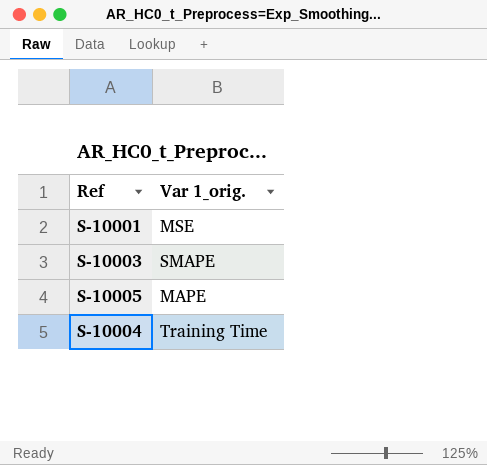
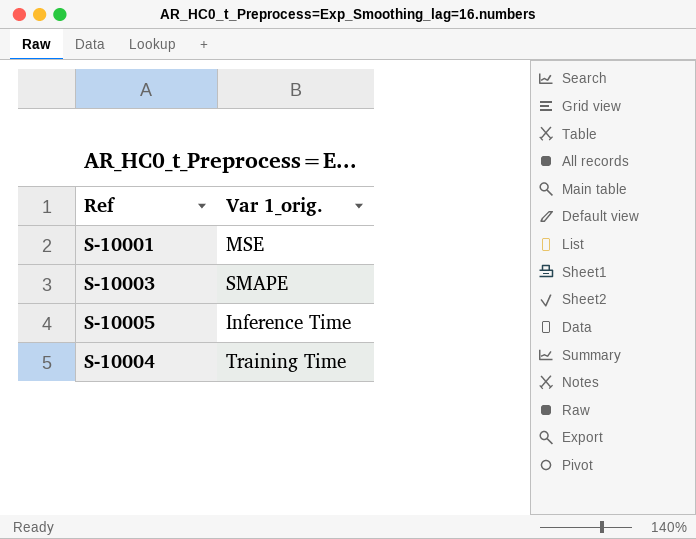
S-10005 | Var 1_orig.: MAPE -> Inference Time

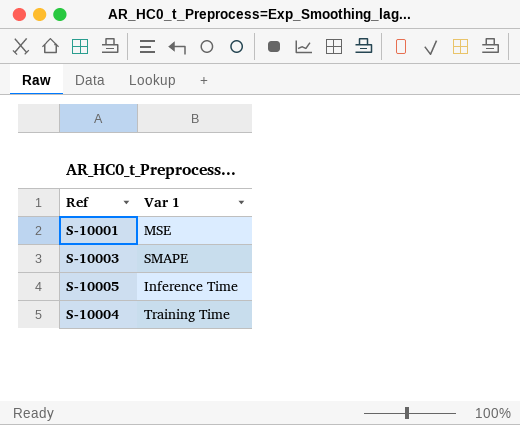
column name: Var 1_orig. -> Var 1

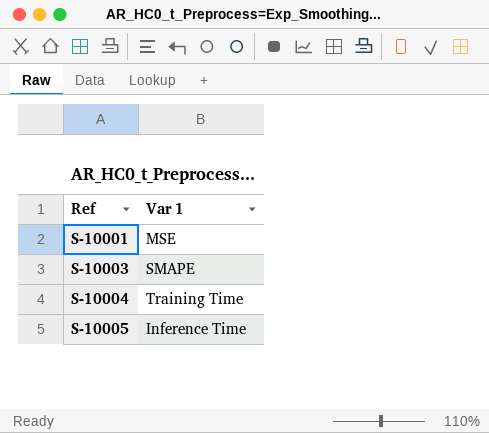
row order: none -> Ref ascending

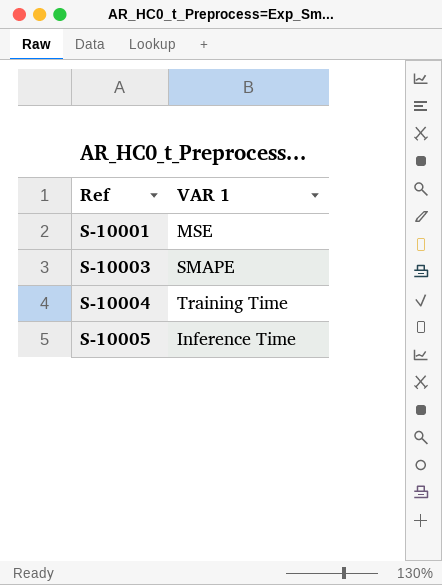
column name: Var 1 -> VAR 1

